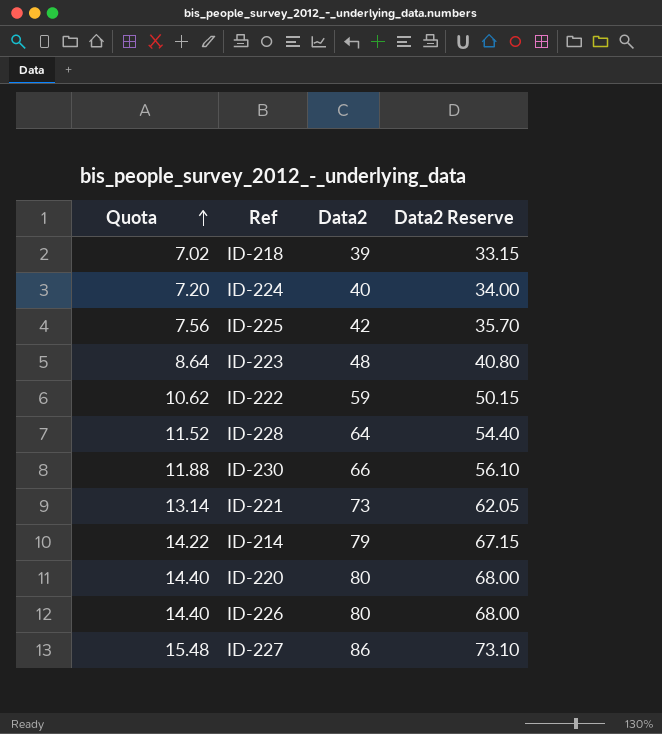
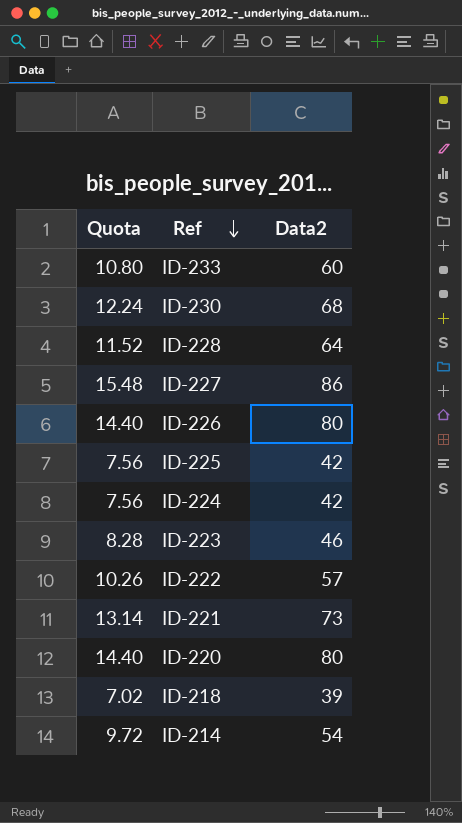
row order: Quota ascending -> Ref descending
column Data2 Reserve | formula: [Data2] * 0.85 -> none
row ID-233: none -> 10.80 | 60
ID-230 | Quota: 11.88 -> 12.24
ID-230 | Data2: 66 -> 68
ID-224 | Quota: 7.20 -> 7.56
ID-224 | Data2: 40 -> 42
ID-223 | Quota: 8.64 -> 8.28
ID-223 | Data2: 48 -> 46
ID-222 | Quota: 10.62 -> 10.26
ID-222 | Data2: 59 -> 57
ID-214 | Quota: 14.22 -> 9.72
ID-214 | Data2: 79 -> 54

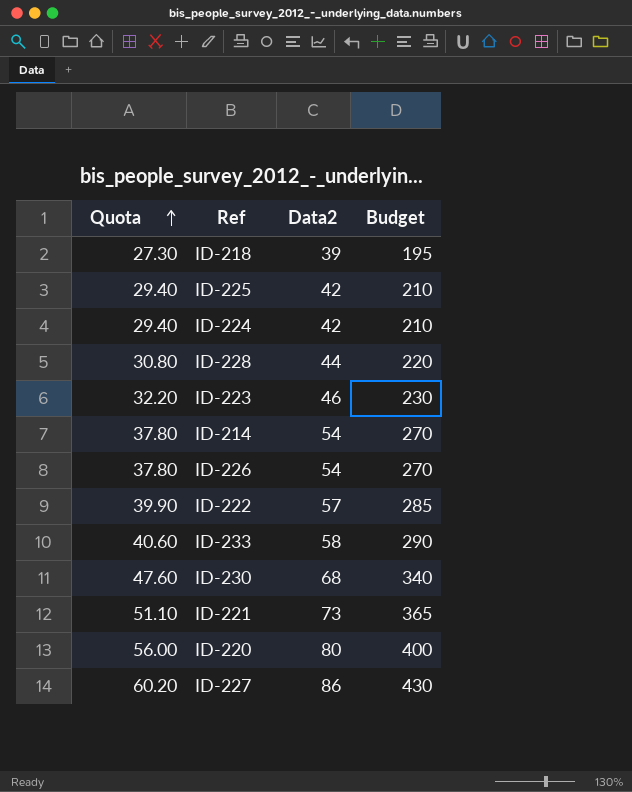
row order: Ref descending -> Quota ascending
column Quota | formula: [Data2] * 0.18 -> [Data2] * 0.7
column Budget | formula: none -> [Data2] * 5
ID-228 | Data2: 64 -> 44
ID-226 | Data2: 80 -> 54
ID-233 | Data2: 60 -> 58

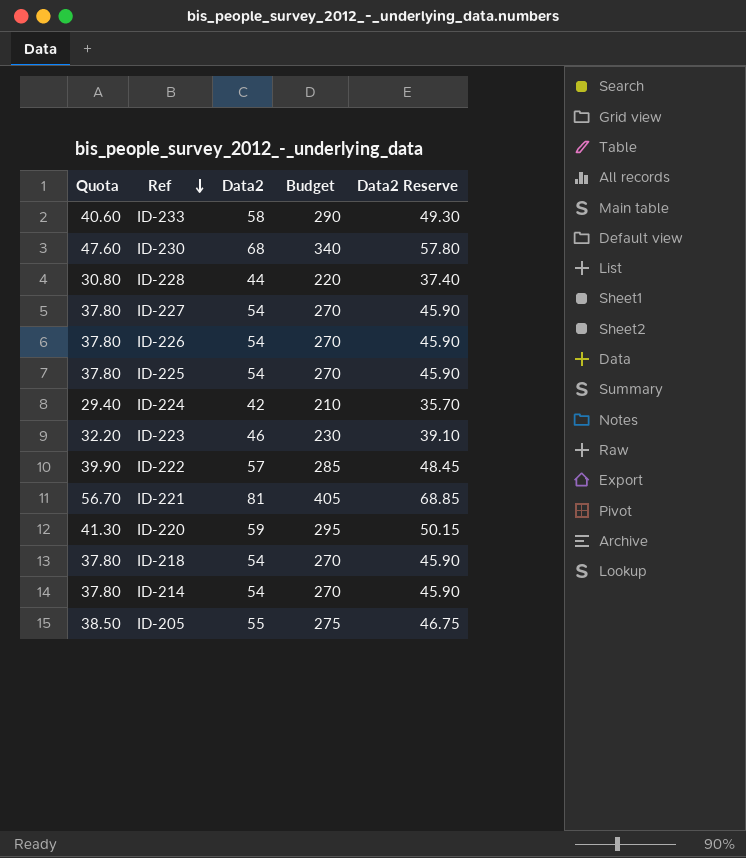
row order: Quota ascending -> Ref descending
column Data2 Reserve | formula: none -> [Data2] * 0.85
ID-227 | Quota: 60.20 -> 37.80
ID-227 | Data2: 86 -> 54
ID-227 | Budget: 430 -> 270
ID-225 | Quota: 29.40 -> 37.80
ID-225 | Data2: 42 -> 54
ID-225 | Budget: 210 -> 270
ID-221 | Quota: 51.10 -> 56.70
ID-221 | Data2: 73 -> 81
ID-221 | Budget: 365 -> 405
ID-220 | Quota: 56.00 -> 41.30
ID-220 | Data2: 80 -> 59
ID-220 | Budget: 400 -> 295
ID-218 | Quota: 27.30 -> 37.80
ID-218 | Data2: 39 -> 54
ID-218 | Budget: 195 -> 270
row ID-205: none -> 38.50 | 55 | 275 | 46.75

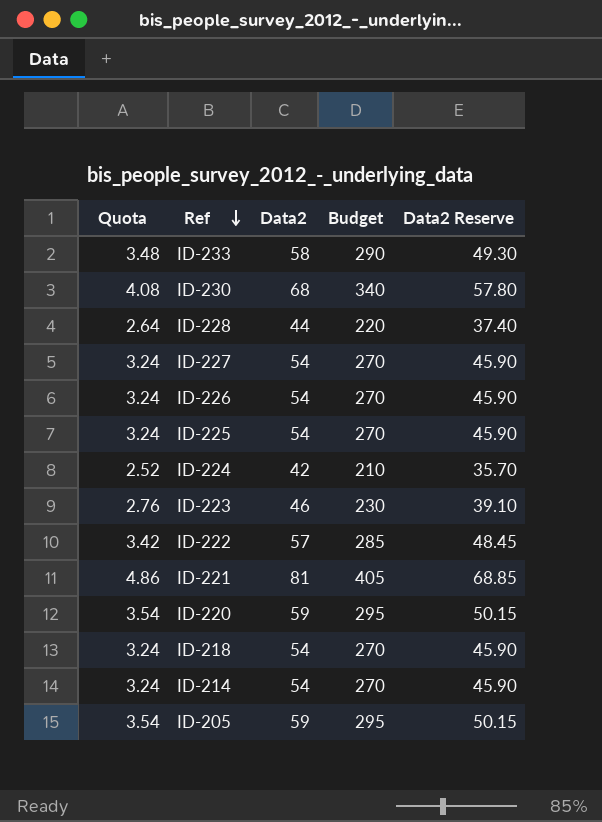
column Quota | formula: [Data2] * 0.7 -> [Data2] * 0.06
ID-205 | Data2: 55 -> 59
ID-205 | Budget: 275 -> 295
ID-205 | Data2 Reserve: 46.75 -> 50.15

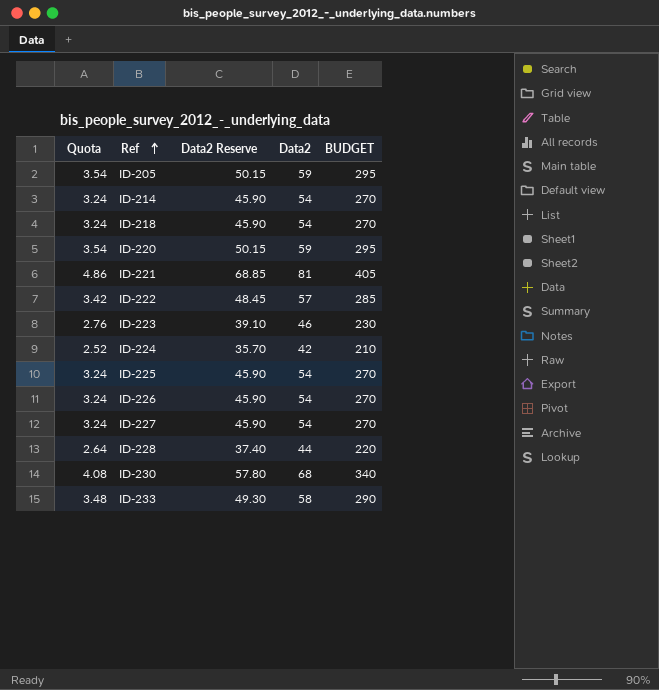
row order: Ref descending -> Ref ascending
column Data2 Reserve | position: 5 -> 3
column name: Budget -> BUDGET

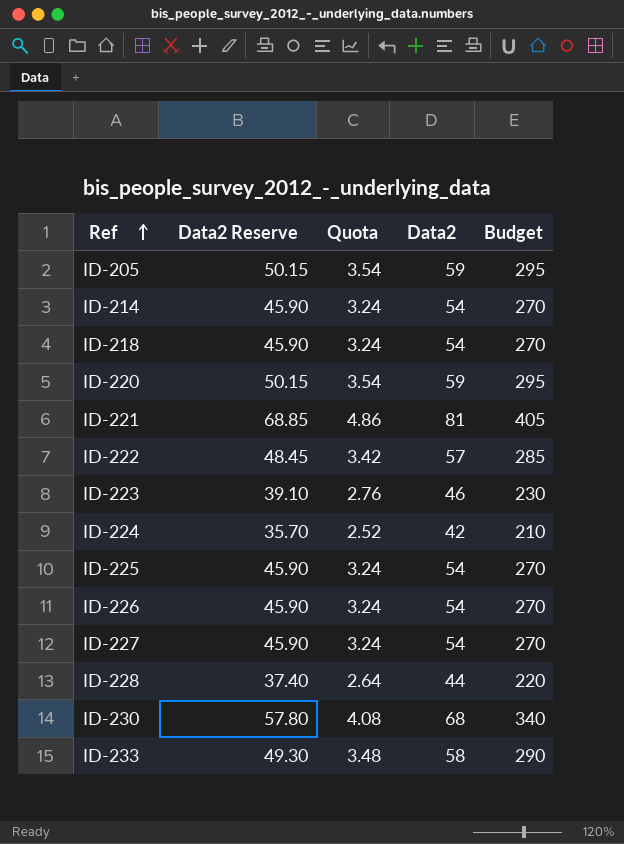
column Quota | position: 1 -> 3
column name: BUDGET -> Budget

